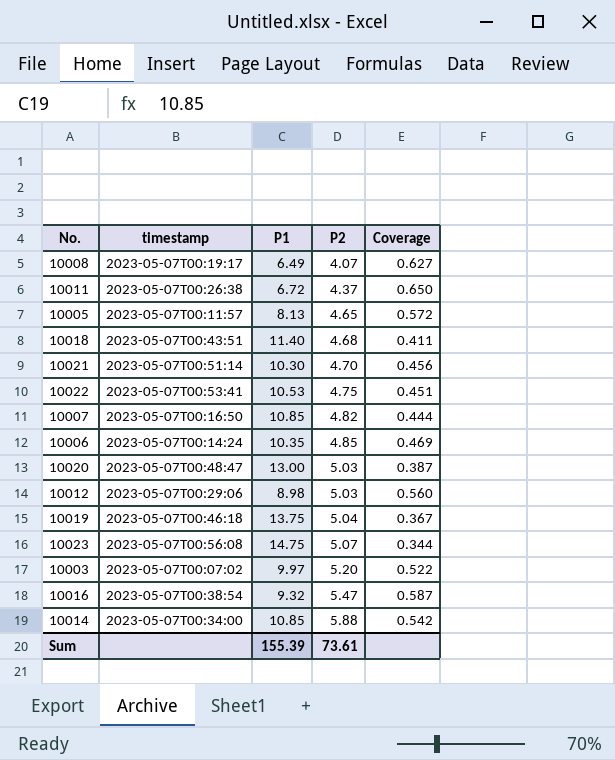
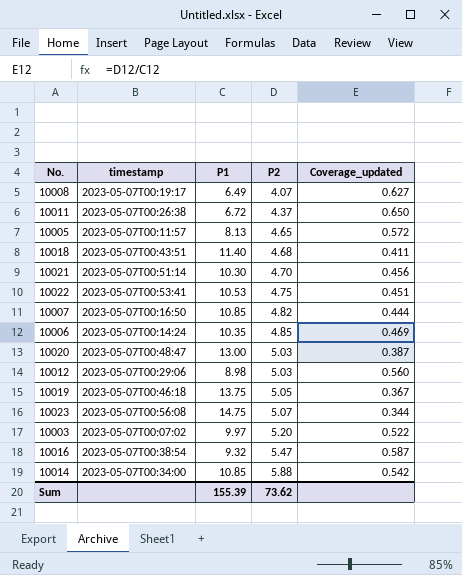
column name: Coverage -> Coverage_updated
10019 | P2: 5.04 -> 5.05
Sum | P2: 73.61 -> 73.62

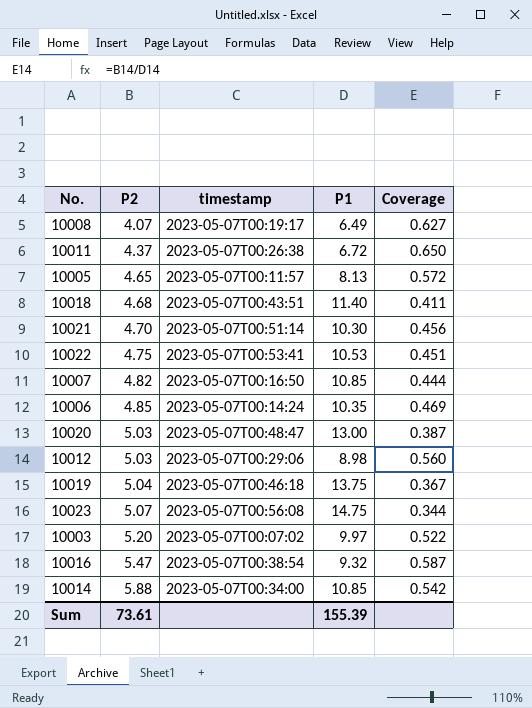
column P2 | position: 4 -> 2
column name: Coverage_updated -> Coverage
10019 | P2: 5.05 -> 5.04
Sum | P2: 73.62 -> 73.61

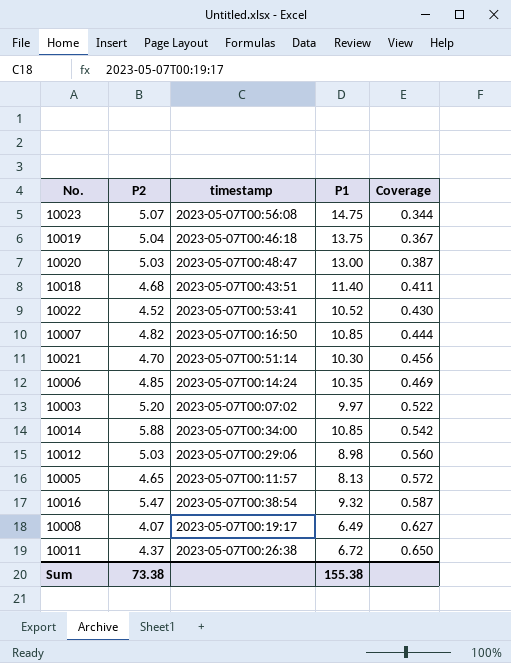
row order: P2 ascending -> Coverage ascending
10022 | P2: 4.75 -> 4.52
10022 | P1: 10.53 -> 10.52
10022 | Coverage: 0.451 -> 0.430
Sum | P2: 73.61 -> 73.38
Sum | P1: 155.39 -> 155.38

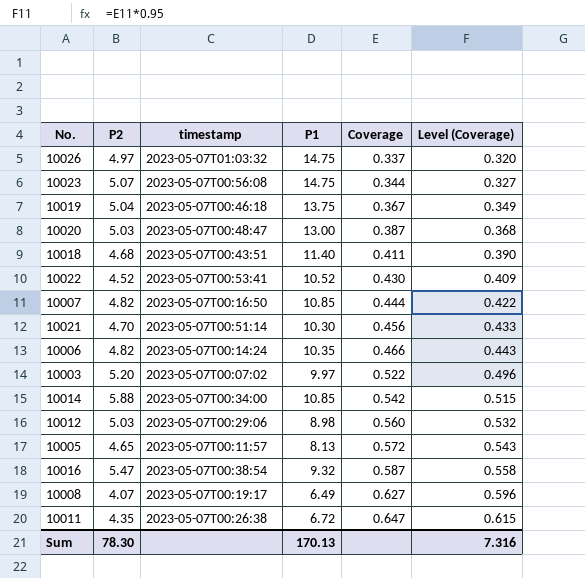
column Level (Coverage) | formula: none -> [Coverage] * 0.95
row 10026: none -> 4.97 | 2023-05-07T01:03:32 | 14.75 | 0.337 | 0.320
10006 | P2: 4.85 -> 4.82
10006 | Coverage: 0.469 -> 0.466
10011 | P2: 4.37 -> 4.35
10011 | Coverage: 0.650 -> 0.647
Sum | P2: 73.38 -> 78.30
Sum | P1: 155.38 -> 170.13

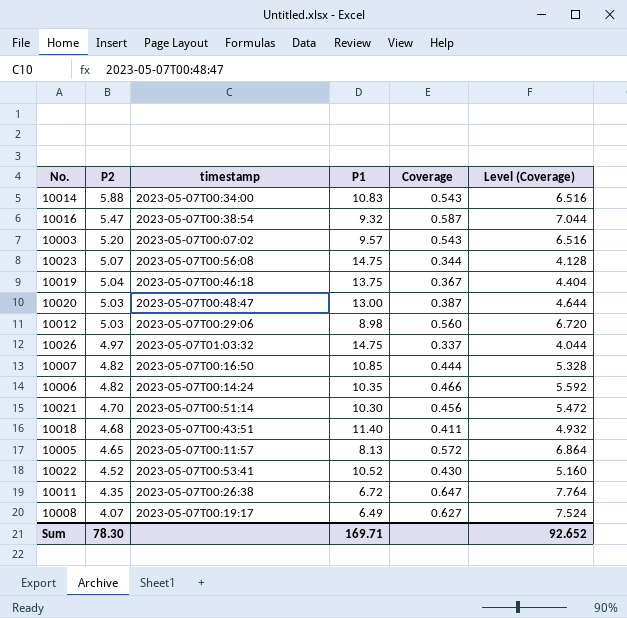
row order: Coverage ascending -> P2 descending
column Level (Coverage) | formula: [Coverage] * 0.95 -> [Coverage] * 12
10014 | P1: 10.85 -> 10.83
10014 | Coverage: 0.542 -> 0.543
10003 | P1: 9.97 -> 9.57
10003 | Coverage: 0.522 -> 0.543
Sum | P1: 170.13 -> 169.71
Sum | Level (Coverage): 7.316 -> 92.652

